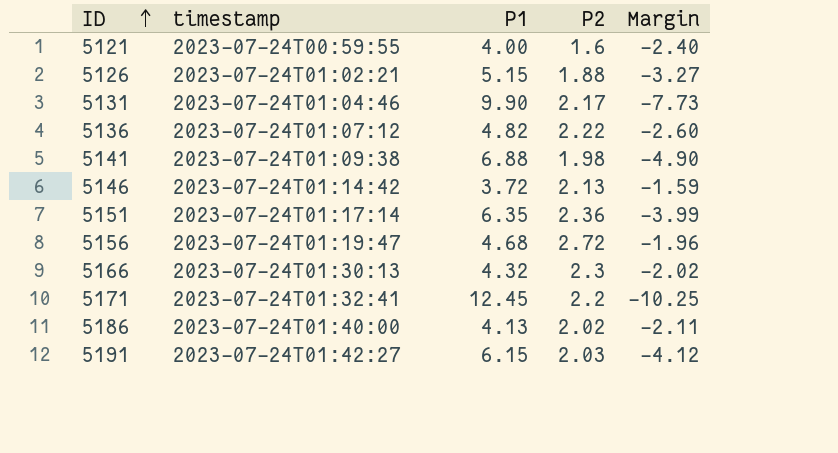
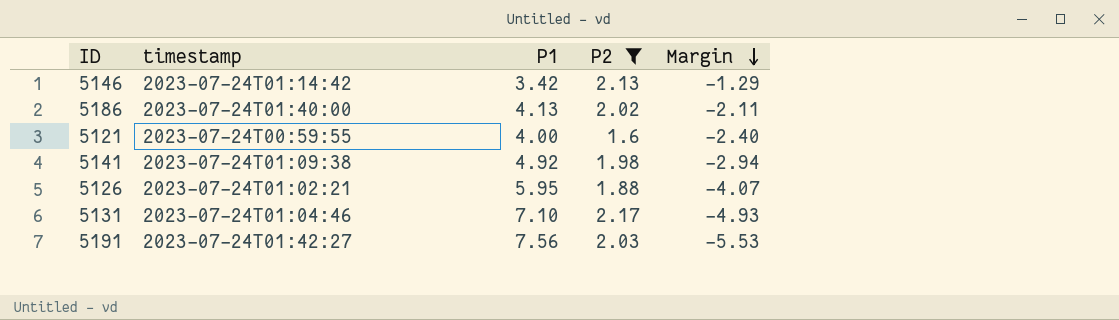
filter: none -> P2 <= 2.17
row order: ID ascending -> Margin descending
5146 | P1: 3.72 -> 3.42
5146 | Margin: -1.59 -> -1.29
5141 | P1: 6.88 -> 4.92
5141 | Margin: -4.90 -> -2.94
5126 | P1: 5.15 -> 5.95
5126 | Margin: -3.27 -> -4.07
5131 | P1: 9.90 -> 7.10
5131 | Margin: -7.73 -> -4.93
5191 | P1: 6.15 -> 7.56
5191 | Margin: -4.12 -> -5.53

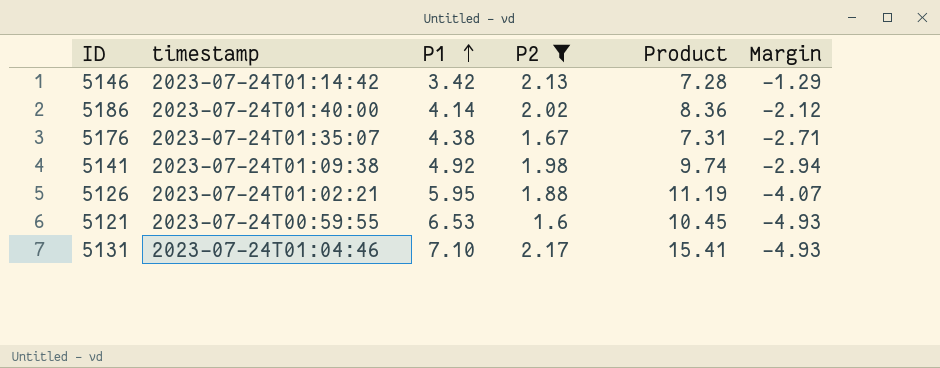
row order: Margin descending -> P1 ascending
column Product | formula: none -> [P1] * [P2]
row 5191: 2023-07-24T01:42:27 | 7.56 | 2.03 | -5.53 -> none
5186 | P1: 4.13 -> 4.14
5186 | Margin: -2.11 -> -2.12
row 5176: none -> 2023-07-24T01:35:07 | 4.38 | 1.67 | 7.31 | -2.71
5121 | P1: 4.00 -> 6.53
5121 | Margin: -2.40 -> -4.93

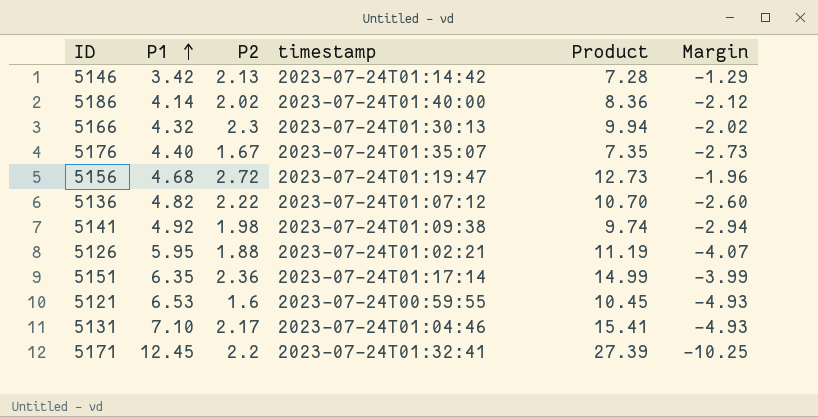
filter: P2 <= 2.17 -> none
column timestamp | position: 2 -> 4
5176 | P1: 4.38 -> 4.40
5176 | Product: 7.31 -> 7.35
5176 | Margin: -2.71 -> -2.73

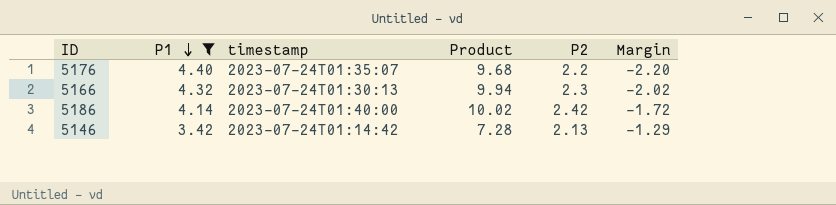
filter: none -> P1 <= 4.40
row order: P1 ascending -> P1 descending
column P2 | position: 3 -> 5
5176 | Product: 7.35 -> 9.68
5176 | P2: 1.67 -> 2.2
5176 | Margin: -2.73 -> -2.20
5186 | Product: 8.36 -> 10.02
5186 | P2: 2.02 -> 2.42
5186 | Margin: -2.12 -> -1.72

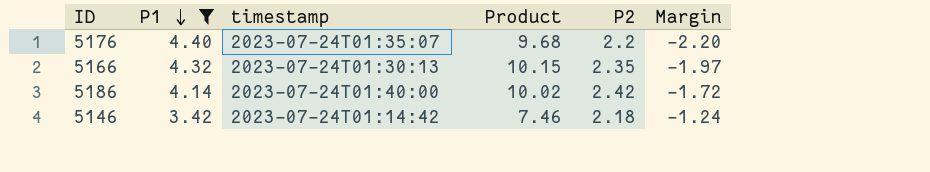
5166 | Product: 9.94 -> 10.15
5166 | P2: 2.3 -> 2.35
5166 | Margin: -2.02 -> -1.97
5146 | Product: 7.28 -> 7.46
5146 | P2: 2.13 -> 2.18
5146 | Margin: -1.29 -> -1.24

